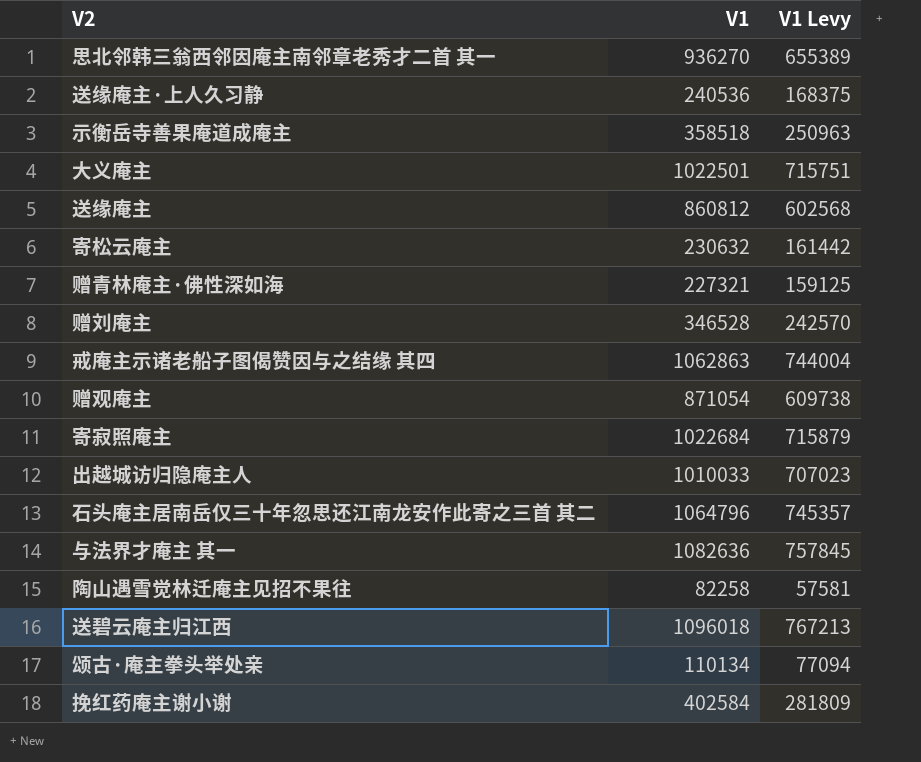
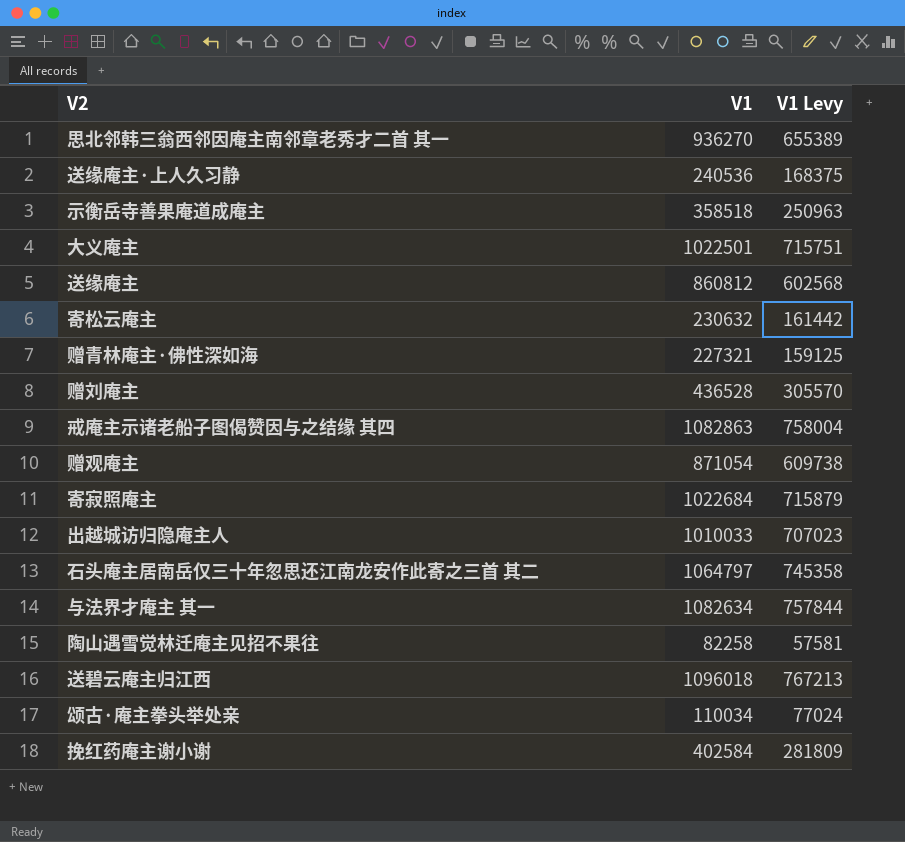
赠刘庵主 | V1: 346528 -> 436528
赠刘庵主 | V1 Levy: 242570 -> 305570
戒庵主示诸老船子图偈赞因与之结缘 其四 | V1: 1062863 -> 1082863
戒庵主示诸老船子图偈赞因与之结缘 其四 | V1 Levy: 744004 -> 758004
石头庵主居南岳仅三十年忽思还江南龙安作此寄之三首 其二 | V1: 1064796 -> 1064797
石头庵主居南岳仅三十年忽思还江南龙安作此寄之三首 其二 | V1 Levy: 745357 -> 745358
与法界才庵主 其一 | V1: 1082636 -> 1082634
与法界才庵主 其一 | V1 Levy: 757845 -> 757844
颂古·庵主拳头举处亲 | V1: 110134 -> 110034
颂古·庵主拳头举处亲 | V1 Levy: 77094 -> 77024

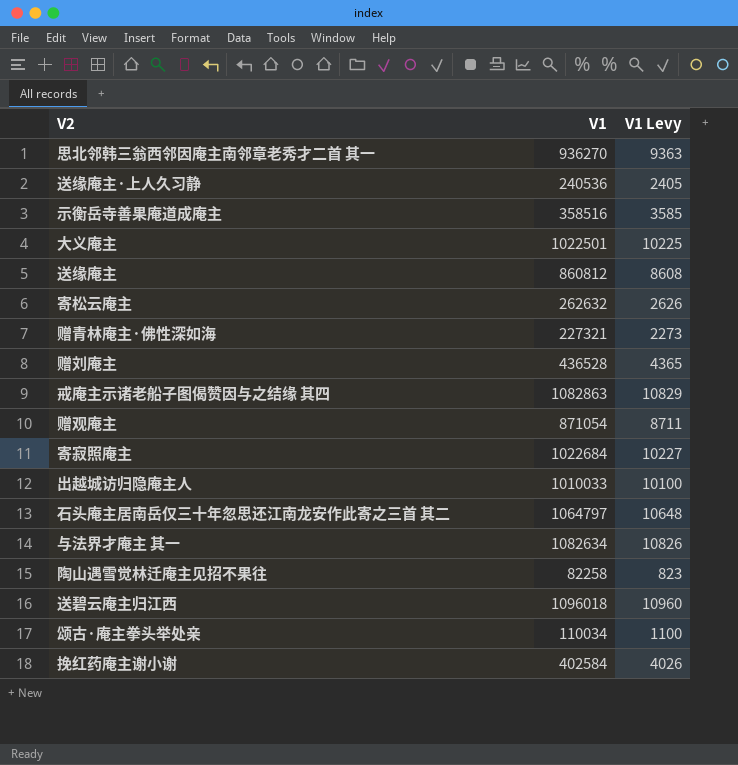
column V1 Levy | formula: [V1] * 0.7 -> [V1] * 0.01
示衡岳寺善果庵道成庵主 | V1: 358518 -> 358516
寄松云庵主 | V1: 230632 -> 262632

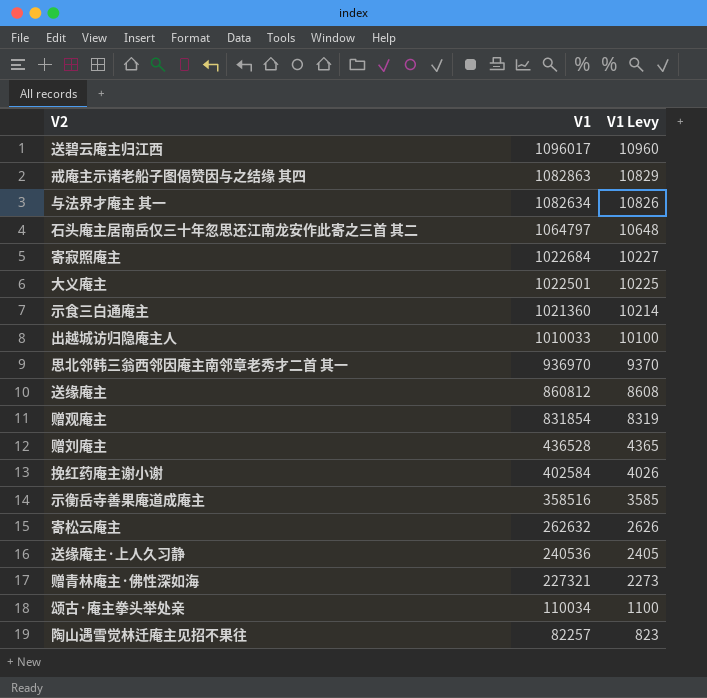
row order: none -> V1 descending
送碧云庵主归江西 | V1: 1096018 -> 1096017
row 示食三白通庵主: none -> 1021360 | 10214
思北邻韩三翁西邻因庵主南邻章老秀才二首 其一 | V1: 936270 -> 936970
思北邻韩三翁西邻因庵主南邻章老秀才二首 其一 | V1 Levy: 9363 -> 9370
赠观庵主 | V1: 871054 -> 831854
赠观庵主 | V1 Levy: 8711 -> 8319
陶山遇雪觉林迁庵主见招不果往 | V1: 82258 -> 82257

